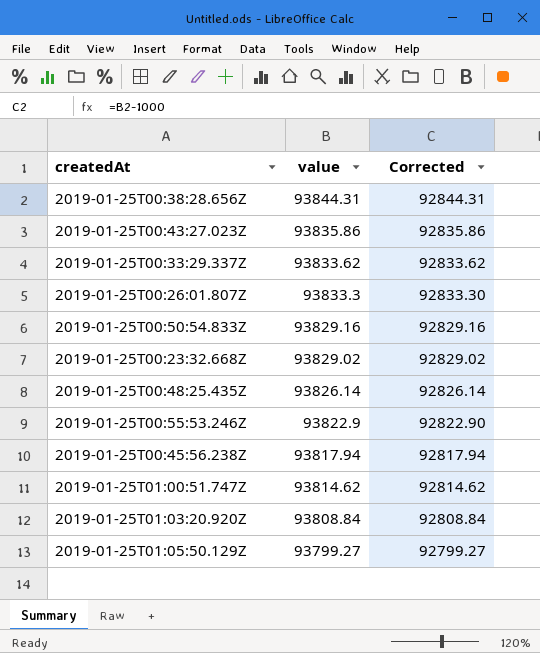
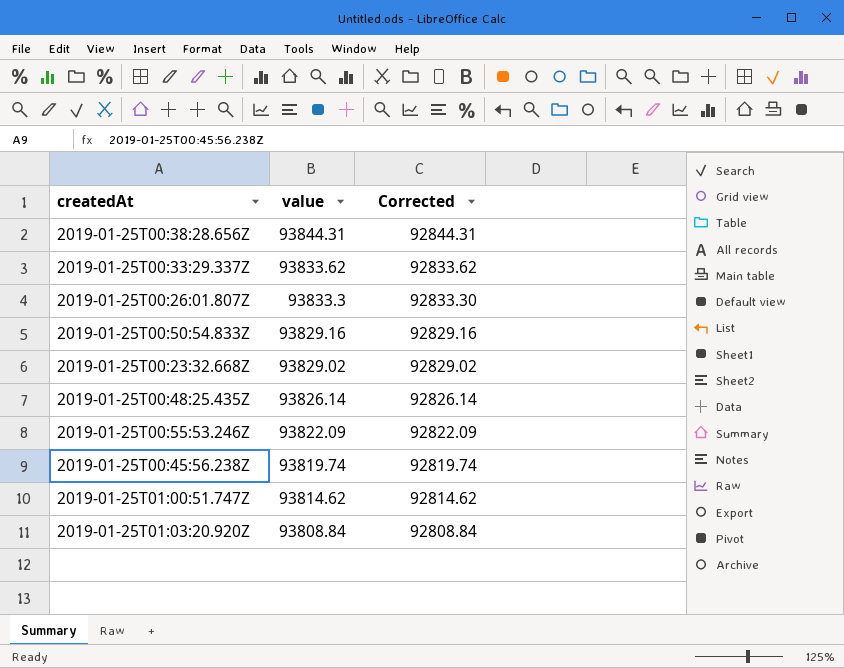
row 2019-01-25T00:43:27.023Z: 93835.86 | 92835.86 -> none
row 2019-01-25T01:05:50.129Z: 93799.27 | 92799.27 -> none
2019-01-25T00:55:53.246Z | value: 93822.9 -> 93822.09
2019-01-25T00:55:53.246Z | Corrected: 92822.90 -> 92822.09
2019-01-25T00:45:56.238Z | value: 93817.94 -> 93819.74
2019-01-25T00:45:56.238Z | Corrected: 92817.94 -> 92819.74

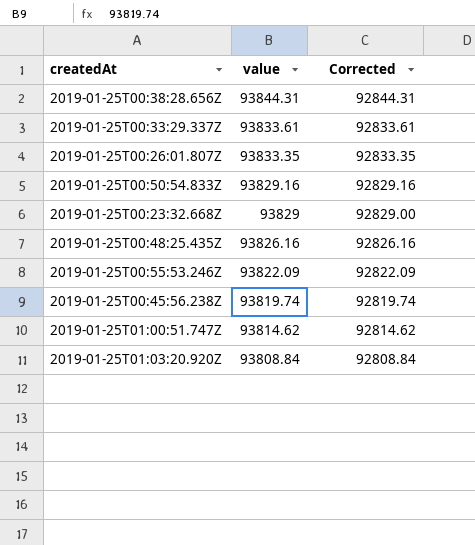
2019-01-25T00:33:29.337Z | value: 93833.62 -> 93833.61
2019-01-25T00:33:29.337Z | Corrected: 92833.62 -> 92833.61
2019-01-25T00:26:01.807Z | value: 93833.3 -> 93833.35
2019-01-25T00:26:01.807Z | Corrected: 92833.30 -> 92833.35
2019-01-25T00:23:32.668Z | value: 93829.02 -> 93829
2019-01-25T00:23:32.668Z | Corrected: 92829.02 -> 92829.00
2019-01-25T00:48:25.435Z | value: 93826.14 -> 93826.16
2019-01-25T00:48:25.435Z | Corrected: 92826.14 -> 92826.16

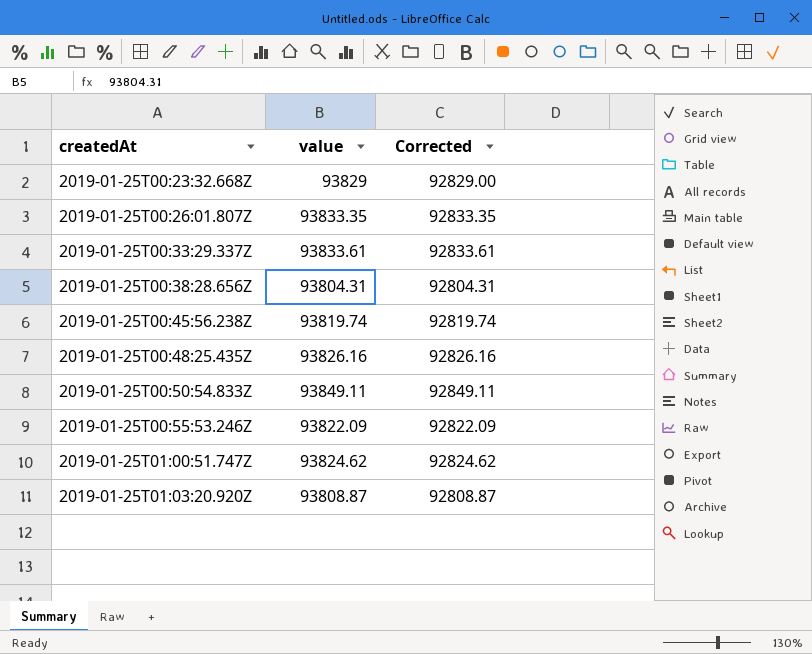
row order: value descending -> createdAt ascending
2019-01-25T00:38:28.656Z | value: 93844.31 -> 93804.31
2019-01-25T00:38:28.656Z | Corrected: 92844.31 -> 92804.31
2019-01-25T00:50:54.833Z | value: 93829.16 -> 93849.11
2019-01-25T00:50:54.833Z | Corrected: 92829.16 -> 92849.11
2019-01-25T01:00:51.747Z | value: 93814.62 -> 93824.62
2019-01-25T01:00:51.747Z | Corrected: 92814.62 -> 92824.62
2019-01-25T01:03:20.920Z | value: 93808.84 -> 93808.87
2019-01-25T01:03:20.920Z | Corrected: 92808.84 -> 92808.87

